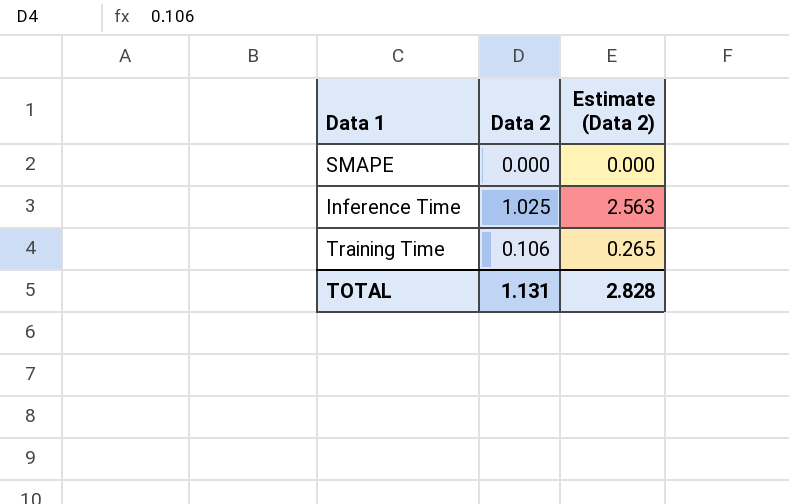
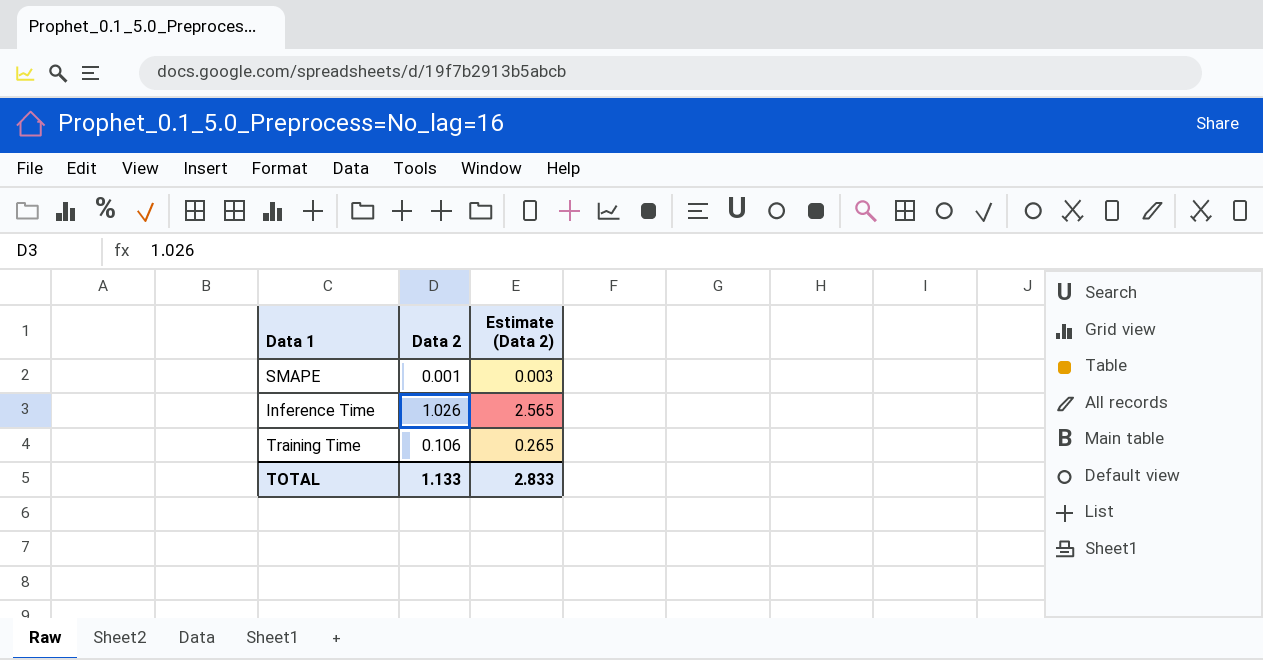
SMAPE | Data 2: 0.000 -> 0.001
SMAPE | Estimate (Data 2): 0.000 -> 0.003
Inference Time | Data 2: 1.025 -> 1.026
Inference Time | Estimate (Data 2): 2.563 -> 2.565
TOTAL | Data 2: 1.131 -> 1.133
TOTAL | Estimate (Data 2): 2.828 -> 2.833

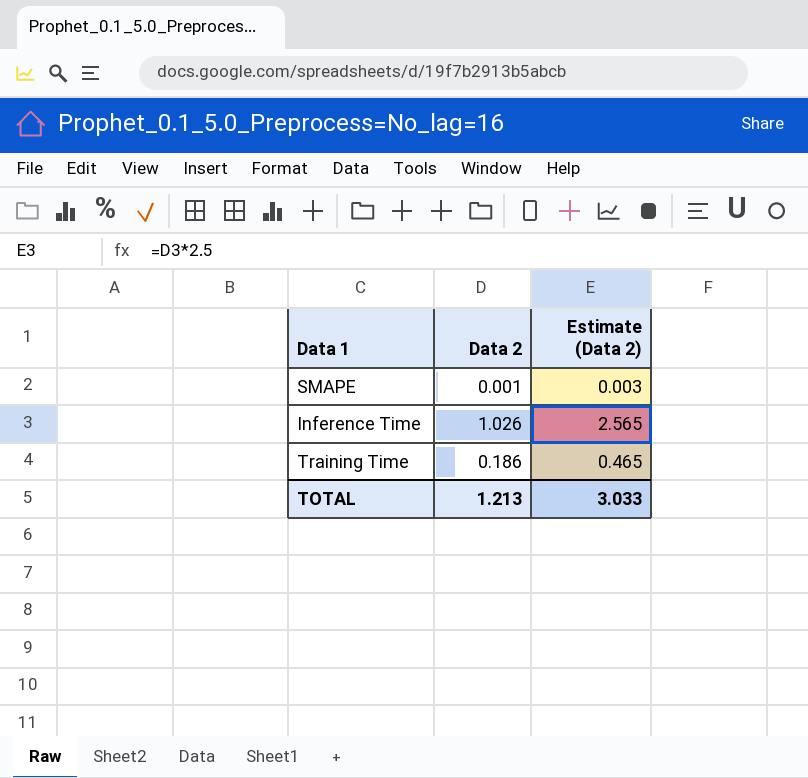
Training Time | Data 2: 0.106 -> 0.186
Training Time | Estimate (Data 2): 0.265 -> 0.465
TOTAL | Data 2: 1.133 -> 1.213
TOTAL | Estimate (Data 2): 2.833 -> 3.033

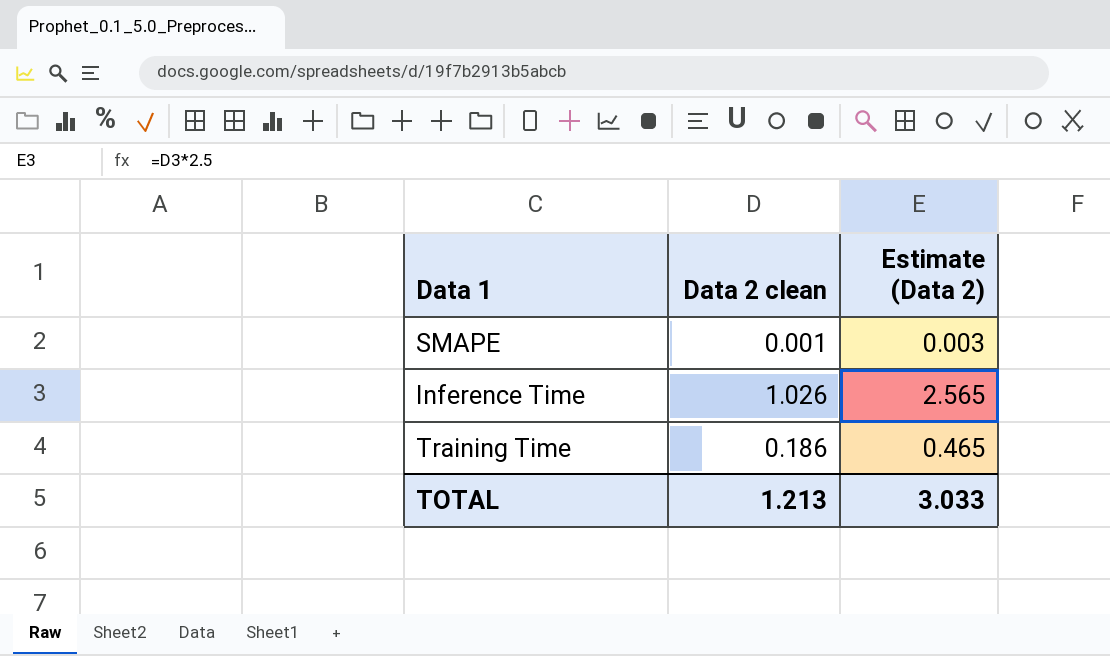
column name: Data 2 -> Data 2 clean

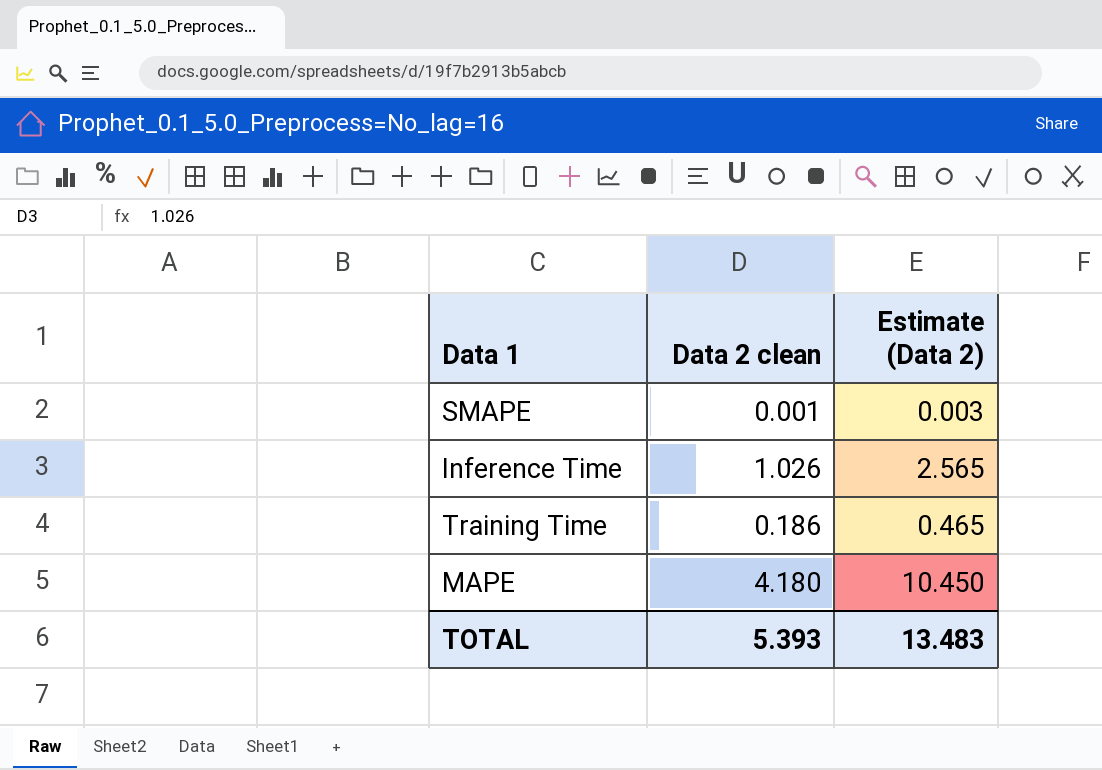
row MAPE: none -> 4.180 | 10.450
TOTAL | Data 2 clean: 1.213 -> 5.393
TOTAL | Estimate (Data 2): 3.033 -> 13.483

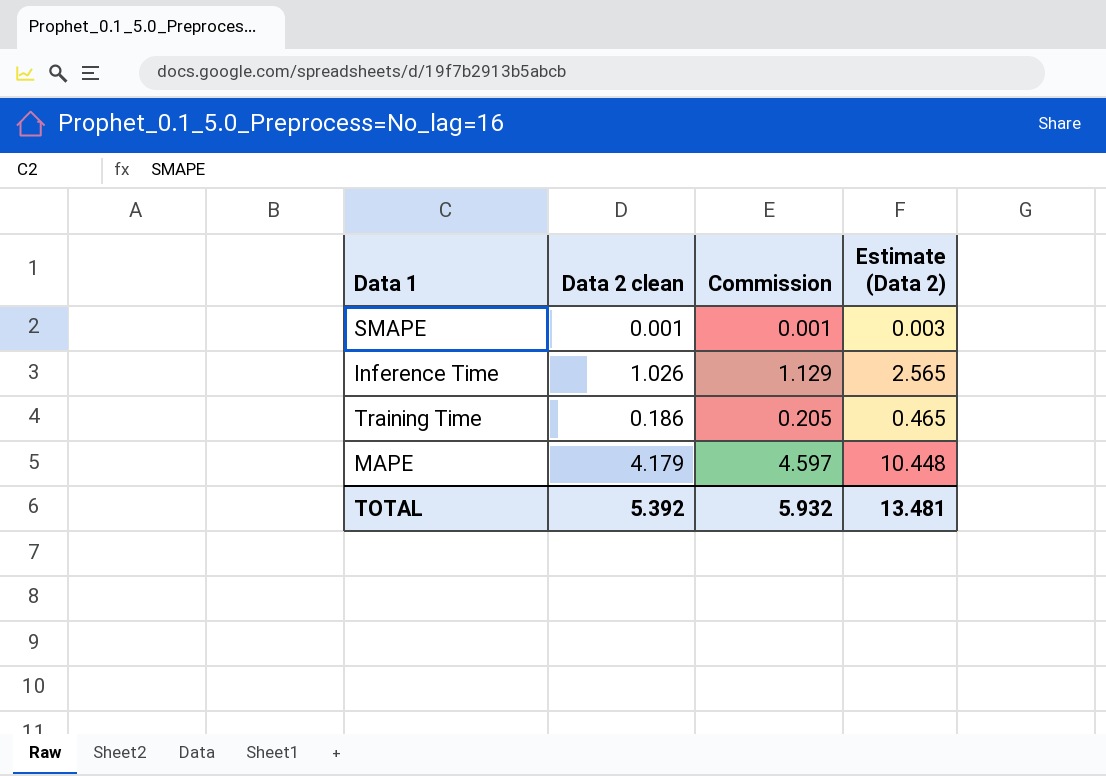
column Commission | formula: none -> [Data 2 clean] * 1.1
MAPE | Data 2 clean: 4.180 -> 4.179
MAPE | Estimate (Data 2): 10.450 -> 10.448
TOTAL | Data 2 clean: 5.393 -> 5.392
TOTAL | Estimate (Data 2): 13.483 -> 13.481

